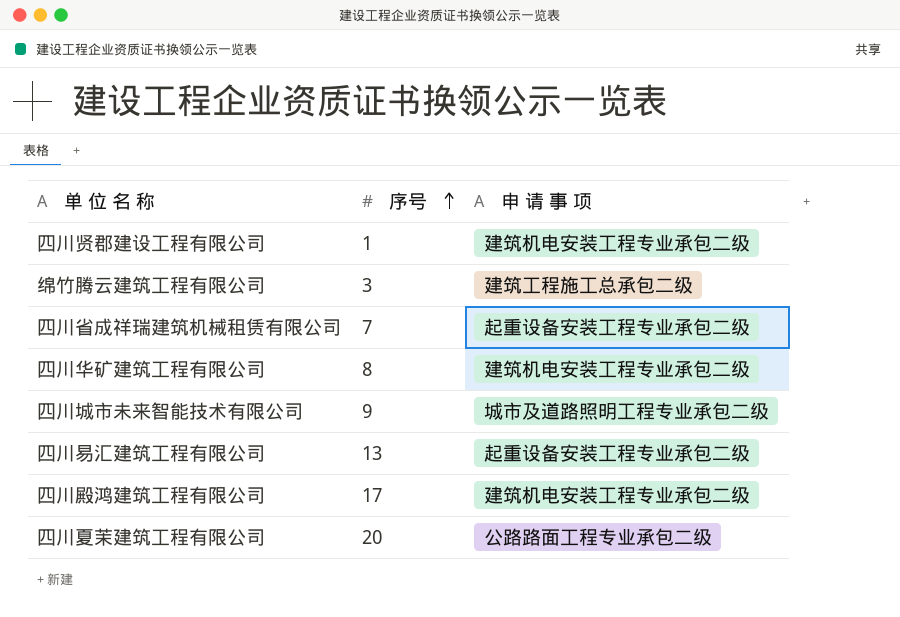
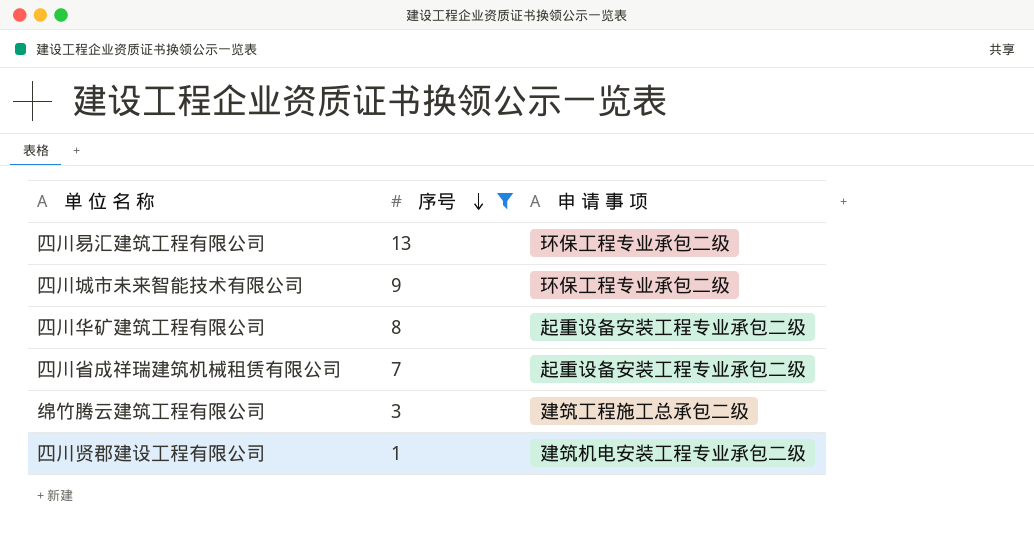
filter: none -> 序号 <= 13
row order: 序号 ascending -> 序号 descending
四川易汇建筑工程有限公司 | 申 请 事 项: 起重设备安装工程专业承包二级 -> 环保工程专业承包二级
四川城市未来智能技术有限公司 | 申 请 事 项: 城市及道路照明工程专业承包二级 -> 环保工程专业承包二级
四川华矿建筑工程有限公司 | 申 请 事 项: 建筑机电安装工程专业承包二级 -> 起重设备安装工程专业承包二级

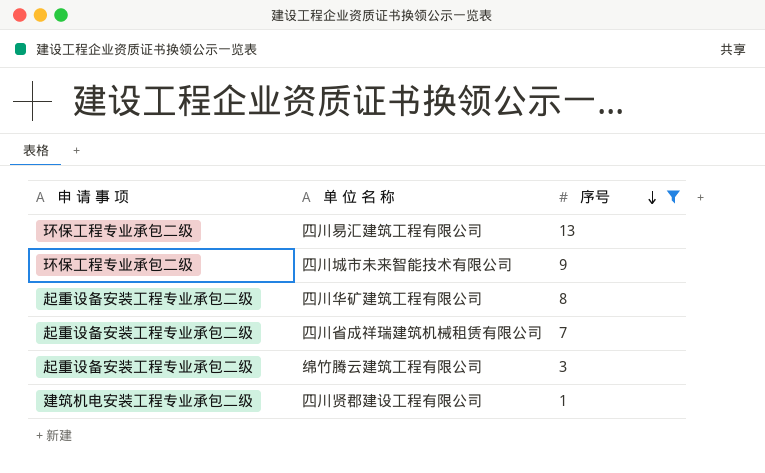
column 申 请 事 项 | position: 3 -> 1
绵竹腾云建筑工程有限公司 | 申 请 事 项: 建筑工程施工总承包二级 -> 起重设备安装工程专业承包二级

